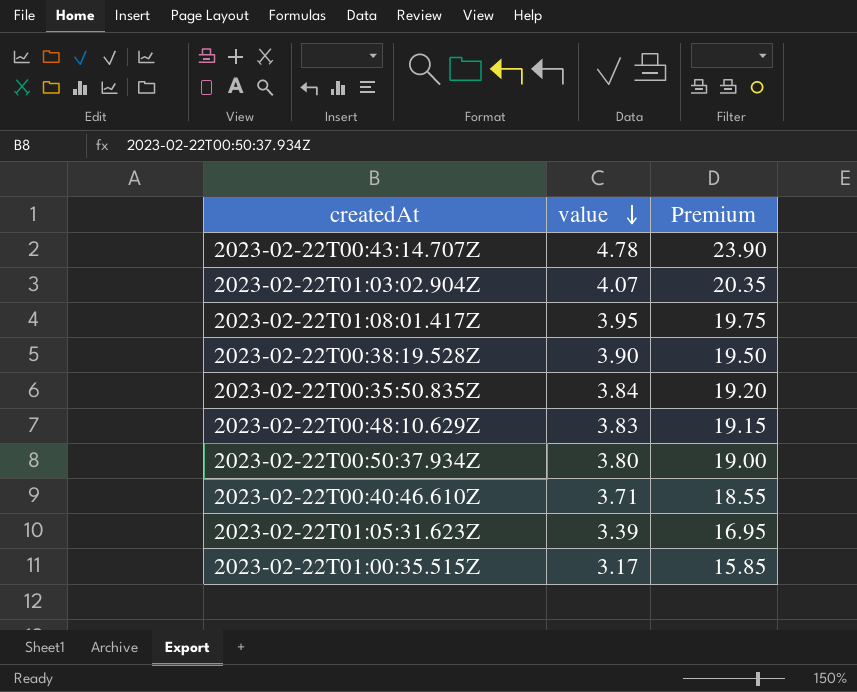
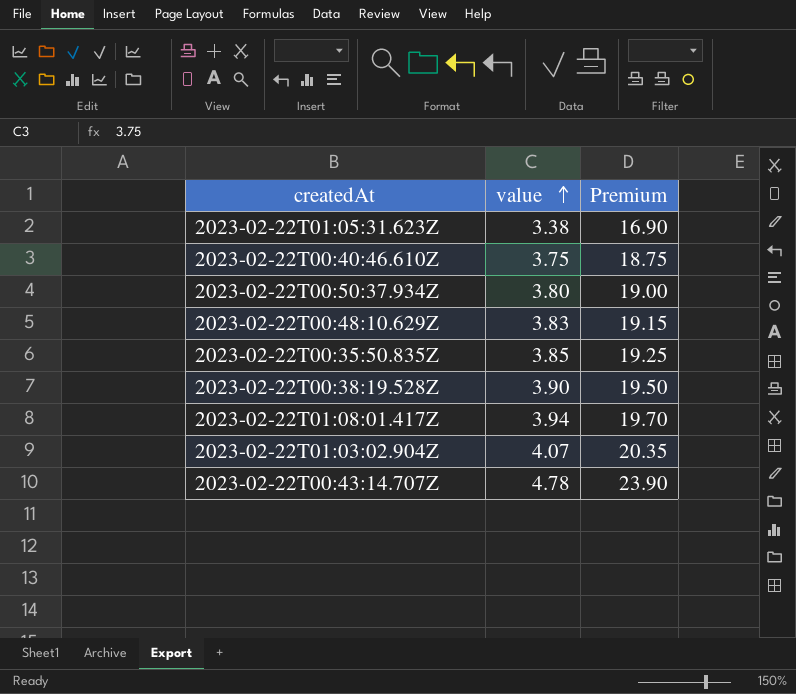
row order: value descending -> value ascending
row 2023-02-22T01:00:35.515Z: 3.17 | 15.85 -> none
2023-02-22T01:05:31.623Z | value: 3.39 -> 3.38
2023-02-22T01:05:31.623Z | Premium: 16.95 -> 16.90
2023-02-22T00:40:46.610Z | value: 3.71 -> 3.75
2023-02-22T00:40:46.610Z | Premium: 18.55 -> 18.75
2023-02-22T00:35:50.835Z | value: 3.84 -> 3.85
2023-02-22T00:35:50.835Z | Premium: 19.20 -> 19.25
2023-02-22T01:08:01.417Z | value: 3.95 -> 3.94
2023-02-22T01:08:01.417Z | Premium: 19.75 -> 19.70

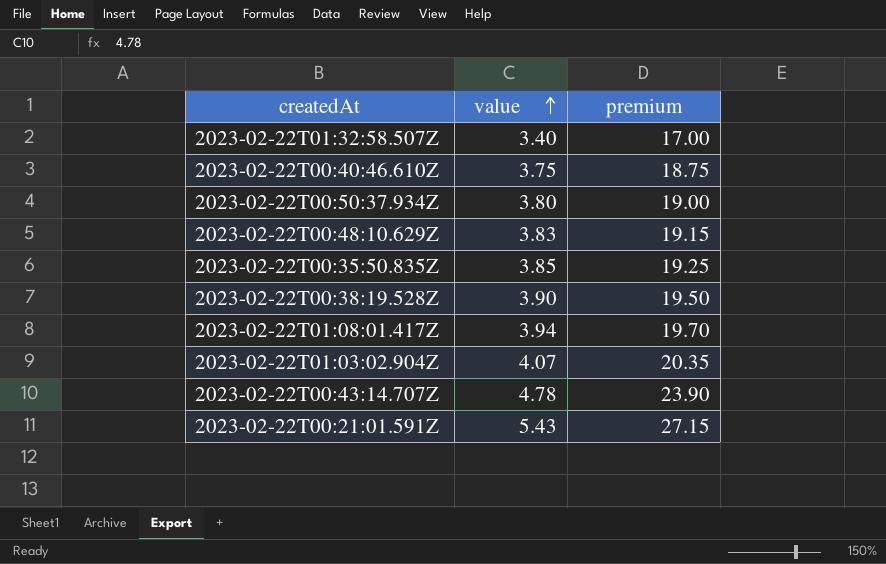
column name: Premium -> premium
row 2023-02-22T01:05:31.623Z: 3.38 | 16.90 -> none
row 2023-02-22T01:32:58.507Z: none -> 3.40 | 17.00
row 2023-02-22T00:21:01.591Z: none -> 5.43 | 27.15

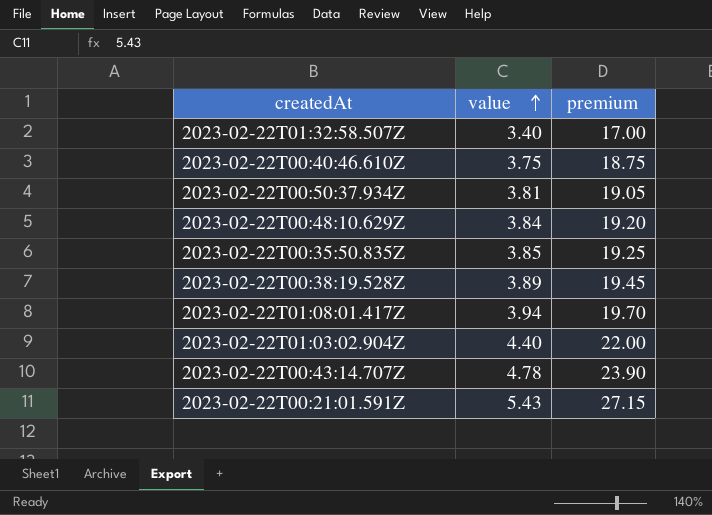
2023-02-22T00:50:37.934Z | value: 3.80 -> 3.81
2023-02-22T00:50:37.934Z | premium: 19.00 -> 19.05
2023-02-22T00:48:10.629Z | value: 3.83 -> 3.84
2023-02-22T00:48:10.629Z | premium: 19.15 -> 19.20
2023-02-22T00:38:19.528Z | value: 3.90 -> 3.89
2023-02-22T00:38:19.528Z | premium: 19.50 -> 19.45
2023-02-22T01:03:02.904Z | value: 4.07 -> 4.40
2023-02-22T01:03:02.904Z | premium: 20.35 -> 22.00

